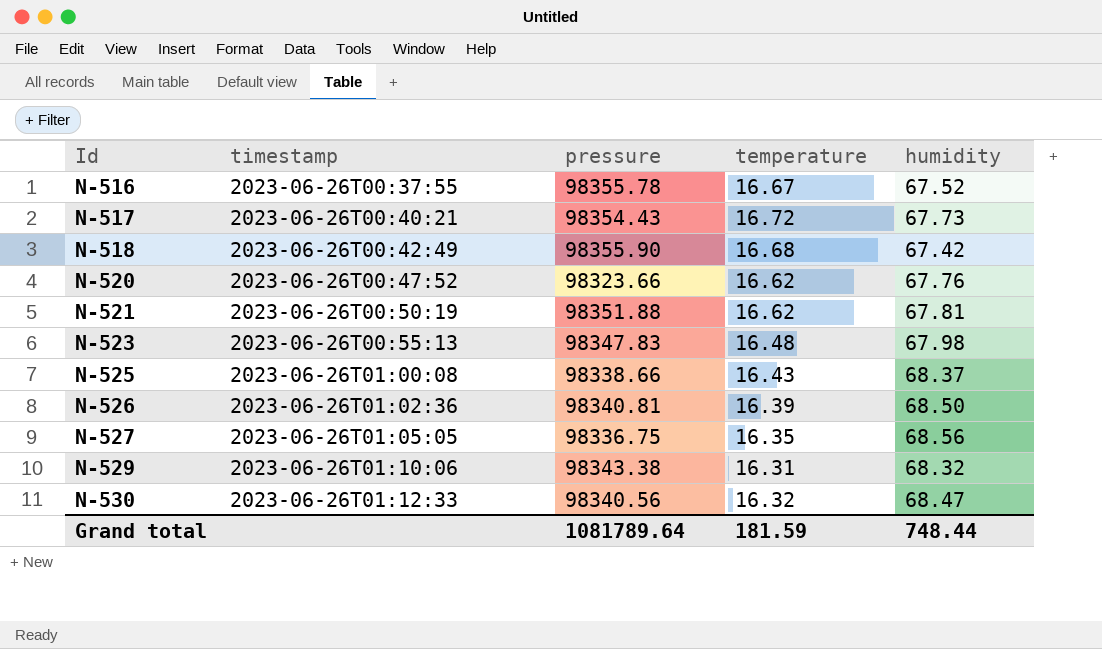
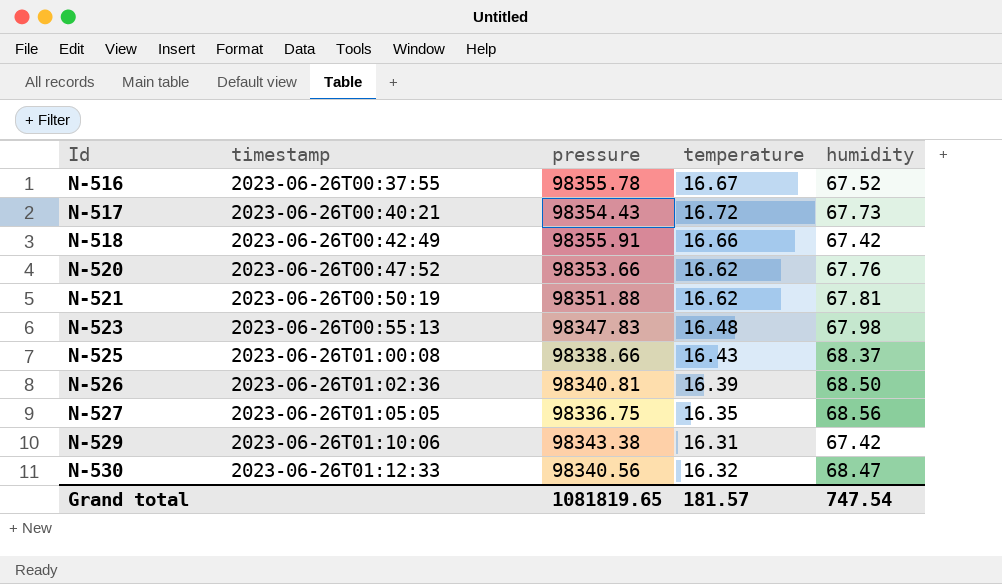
N-518 | pressure: 98355.90 -> 98355.91
N-518 | temperature: 16.68 -> 16.66
N-520 | pressure: 98323.66 -> 98353.66
N-529 | humidity: 68.32 -> 67.42
Grand total | pressure: 1081789.64 -> 1081819.65
Grand total | temperature: 181.59 -> 181.57
Grand total | humidity: 748.44 -> 747.54

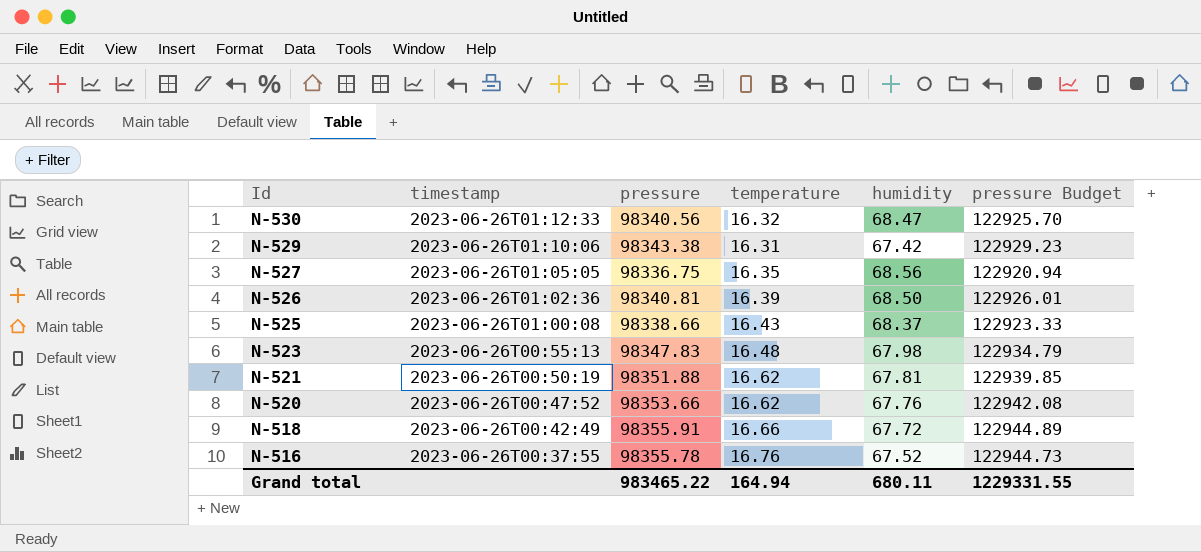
row order: Id ascending -> Id descending
column pressure Budget | formula: none -> [pressure] * 1.25
row N-517: 2023-06-26T00:40:21 | 98354.43 | 16.72 | 67.73 -> none
N-518 | humidity: 67.42 -> 67.72
N-516 | temperature: 16.67 -> 16.76
Grand total | pressure: 1081819.65 -> 983465.22
Grand total | temperature: 181.57 -> 164.94
Grand total | humidity: 747.54 -> 680.11

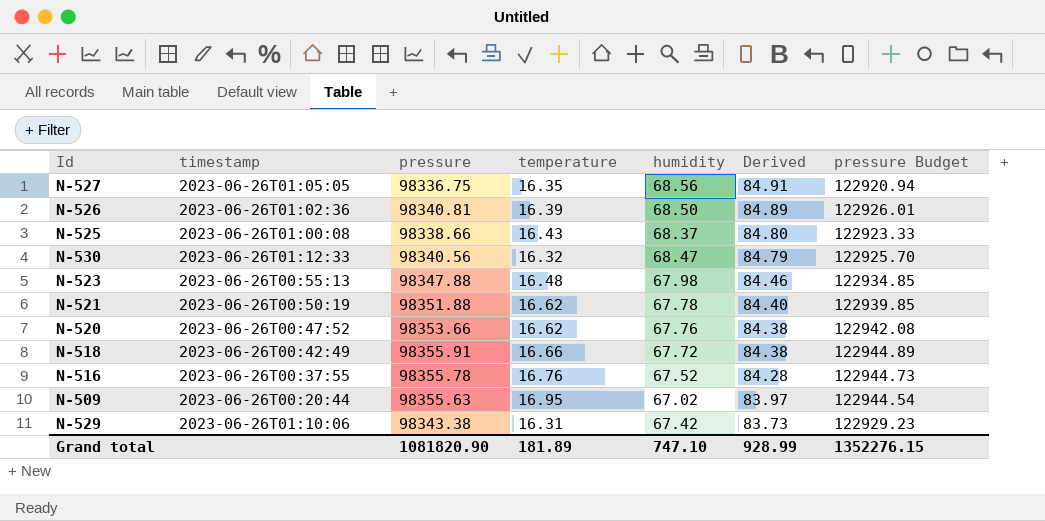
row order: Id descending -> Derived descending
column Derived | formula: none -> [temperature] + [humidity]
N-523 | pressure: 98347.83 -> 98347.88
N-523 | pressure Budget: 122934.79 -> 122934.85
N-521 | humidity: 67.81 -> 67.78
row N-509: none -> 2023-06-26T00:20:44 | 98355.63 | 16.95 | 67.02 | 83.97 | 122944.54
Grand total | pressure: 983465.22 -> 1081820.90
Grand total | temperature: 164.94 -> 181.89
Grand total | humidity: 680.11 -> 747.10
Grand total | pressure Budget: 1229331.55 -> 1352276.15

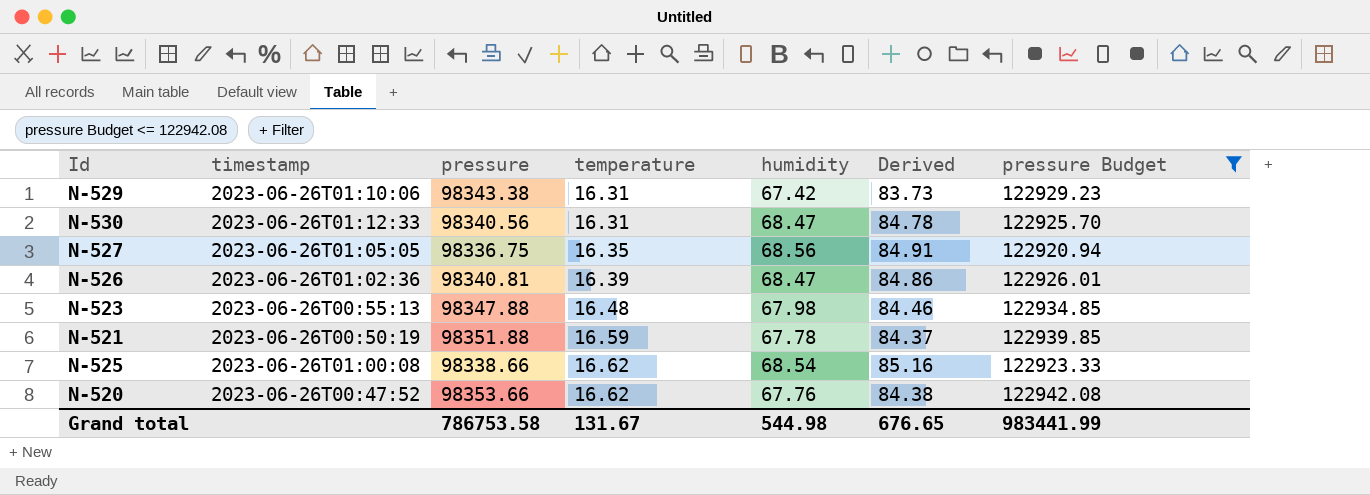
filter: none -> pressure Budget <= 122942.08
row order: Derived descending -> temperature ascending
N-530 | temperature: 16.32 -> 16.31
N-530 | Derived: 84.79 -> 84.78
N-526 | humidity: 68.50 -> 68.47
N-526 | Derived: 84.89 -> 84.86
N-521 | temperature: 16.62 -> 16.59
N-521 | Derived: 84.40 -> 84.37
N-525 | temperature: 16.43 -> 16.62
N-525 | humidity: 68.37 -> 68.54
N-525 | Derived: 84.80 -> 85.16
Grand total | pressure: 1081820.90 -> 786753.58
Grand total | temperature: 181.89 -> 131.67
Grand total | humidity: 747.10 -> 544.98
Grand total | Derived: 928.99 -> 676.65
Grand total | pressure Budget: 1352276.15 -> 983441.99

